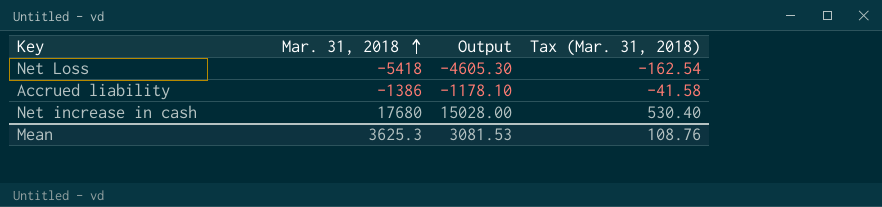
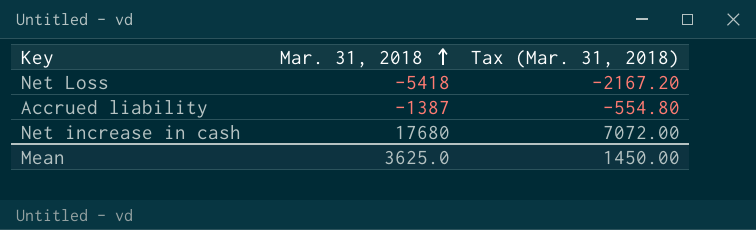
column Output | formula: [Mar. 31, 2018] * 0.85 -> none
column Tax (Mar. 31, 2018) | formula: [Mar. 31, 2018] * 0.03 -> [Mar. 31, 2018] * 0.4
Accrued liability | Mar. 31, 2018: -1386 -> -1387
Mean | Mar. 31, 2018: 3625.3 -> 3625.0
Mean | Tax (Mar. 31, 2018): 108.76 -> 1450.00

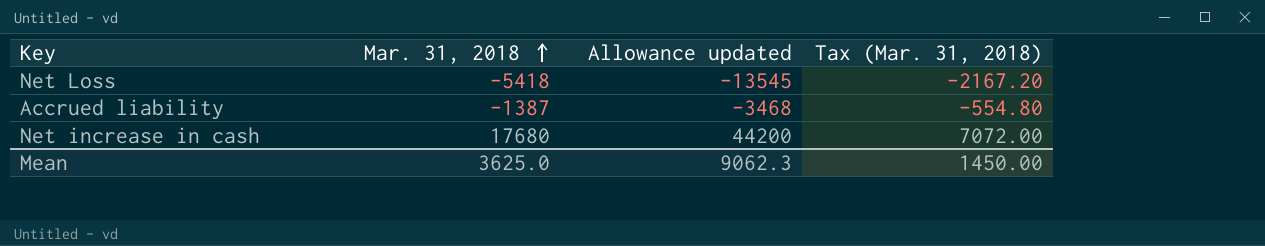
column Allowance updated | formula: none -> [Mar. 31, 2018] * 2.5

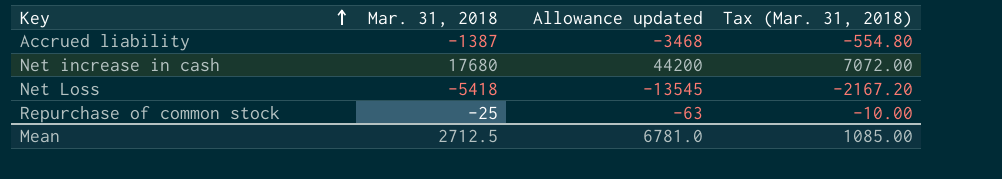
row order: Mar. 31, 2018 ascending -> Key ascending
row Repurchase of common stock: none -> -25 | -63 | -10.00
Mean | Mar. 31, 2018: 3625.0 -> 2712.5
Mean | Allowance updated: 9062.3 -> 6781.0
Mean | Tax (Mar. 31, 2018): 1450.00 -> 1085.00

